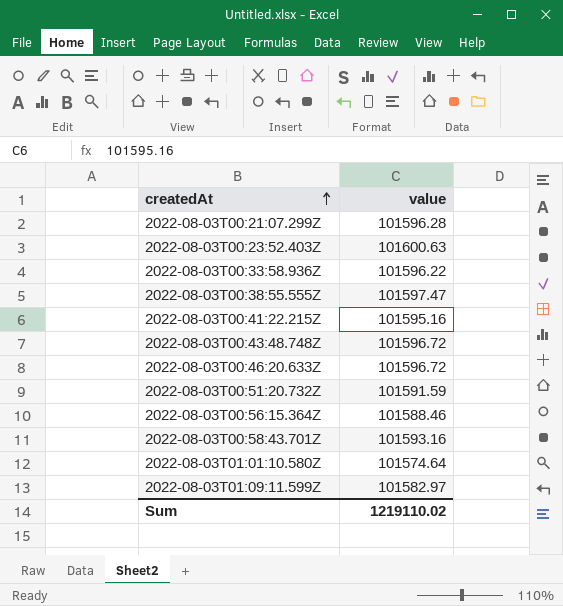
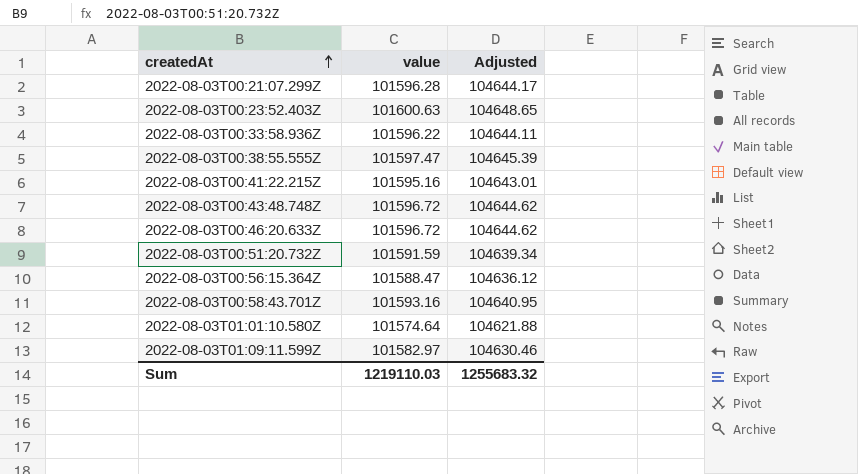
column Adjusted | formula: none -> [value] * 1.03
2022-08-03T00:56:15.364Z | value: 101588.46 -> 101588.47
Sum | value: 1219110.02 -> 1219110.03

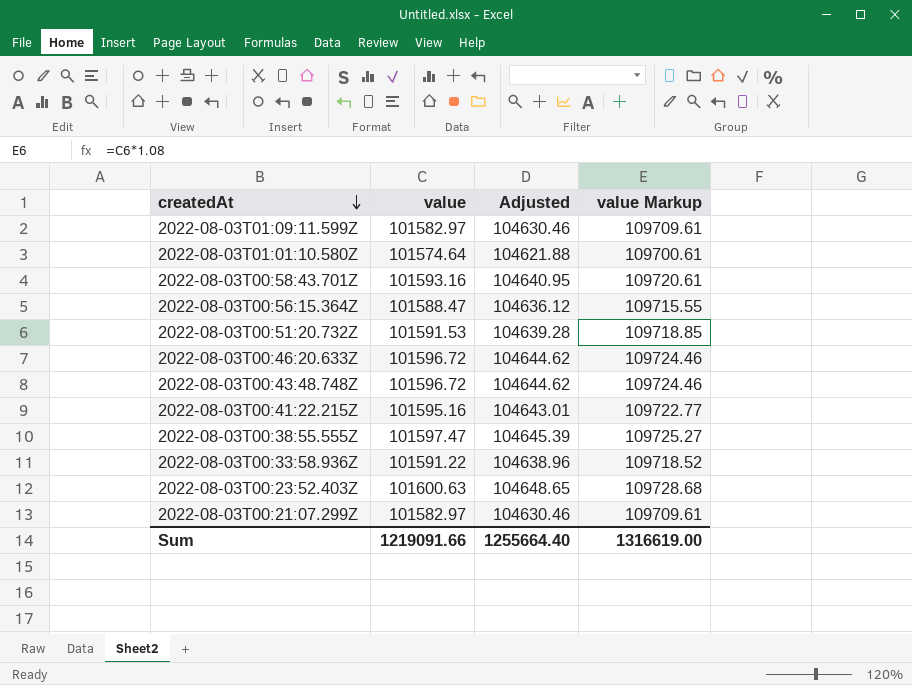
row order: createdAt ascending -> createdAt descending
column value Markup | formula: none -> [value] * 1.08
2022-08-03T00:51:20.732Z | value: 101591.59 -> 101591.53
2022-08-03T00:51:20.732Z | Adjusted: 104639.34 -> 104639.28
2022-08-03T00:33:58.936Z | value: 101596.22 -> 101591.22
2022-08-03T00:33:58.936Z | Adjusted: 104644.11 -> 104638.96
2022-08-03T00:21:07.299Z | value: 101596.28 -> 101582.97
2022-08-03T00:21:07.299Z | Adjusted: 104644.17 -> 104630.46
Sum | value: 1219110.03 -> 1219091.66
Sum | Adjusted: 1255683.32 -> 1255664.40

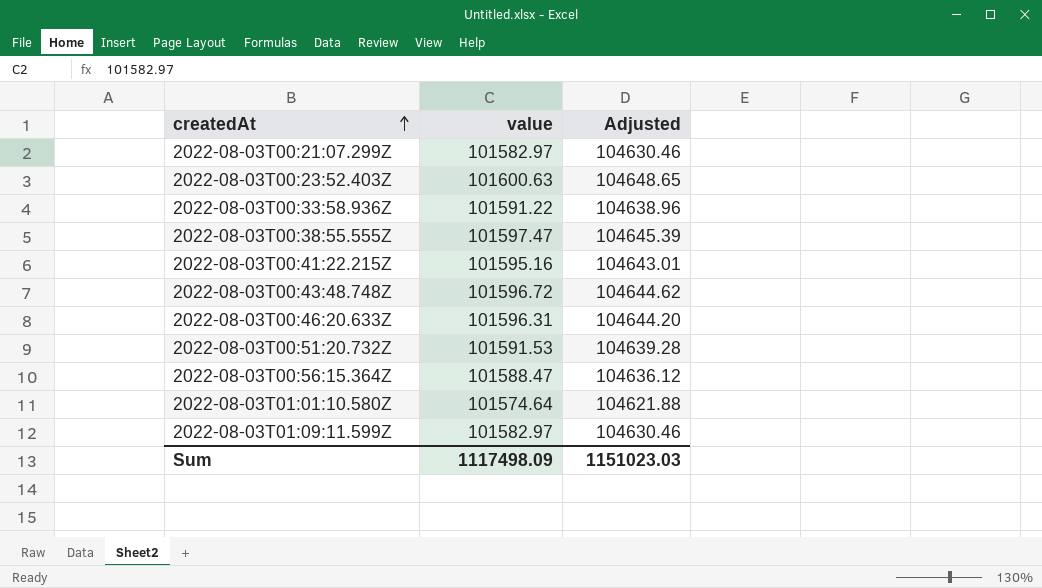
row order: createdAt descending -> createdAt ascending
column value Markup | formula: [value] * 1.08 -> none
row 2022-08-03T00:58:43.701Z: 101593.16 | 104640.95 | 109720.61 -> none
2022-08-03T00:46:20.633Z | value: 101596.72 -> 101596.31
2022-08-03T00:46:20.633Z | Adjusted: 104644.62 -> 104644.20
Sum | value: 1219091.66 -> 1117498.09
Sum | Adjusted: 1255664.40 -> 1151023.03

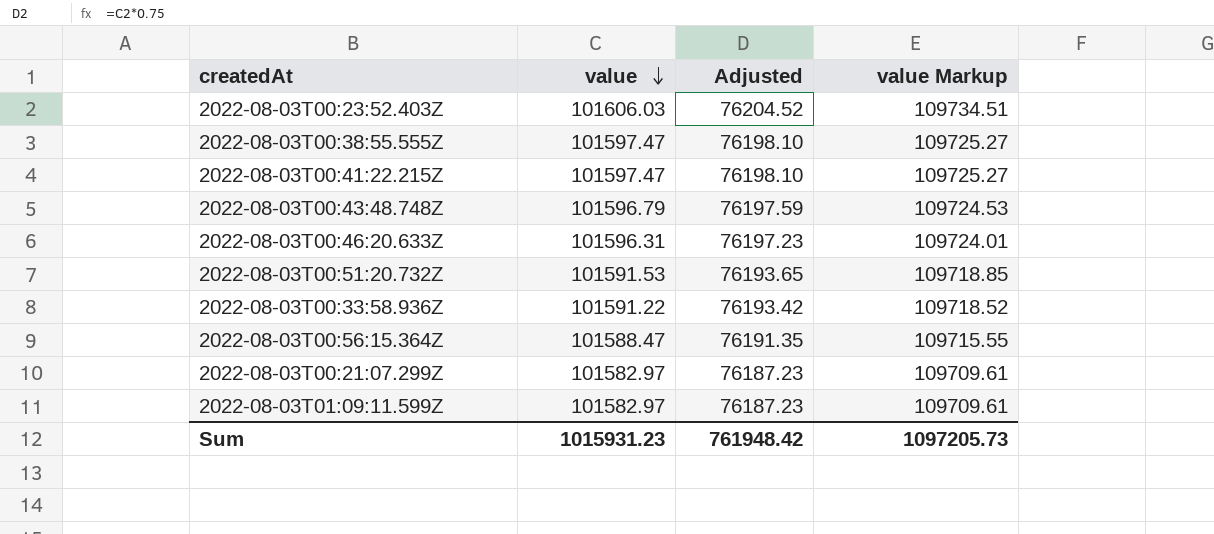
row order: createdAt ascending -> value descending
column Adjusted | formula: [value] * 1.03 -> [value] * 0.75
column value Markup | formula: none -> [value] * 1.08
row 2022-08-03T01:01:10.580Z: 101574.64 | 104621.88 -> none
2022-08-03T00:23:52.403Z | value: 101600.63 -> 101606.03
2022-08-03T00:41:22.215Z | value: 101595.16 -> 101597.47
2022-08-03T00:43:48.748Z | value: 101596.72 -> 101596.79
Sum | value: 1117498.09 -> 1015931.23
Sum | Adjusted: 1151023.03 -> 761948.42

